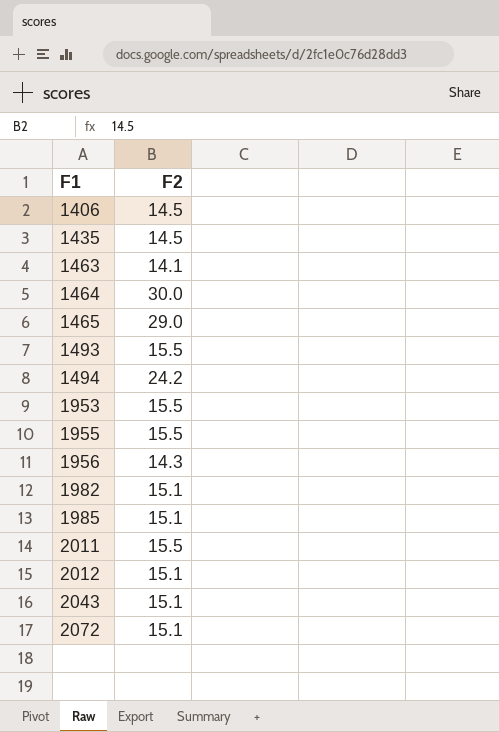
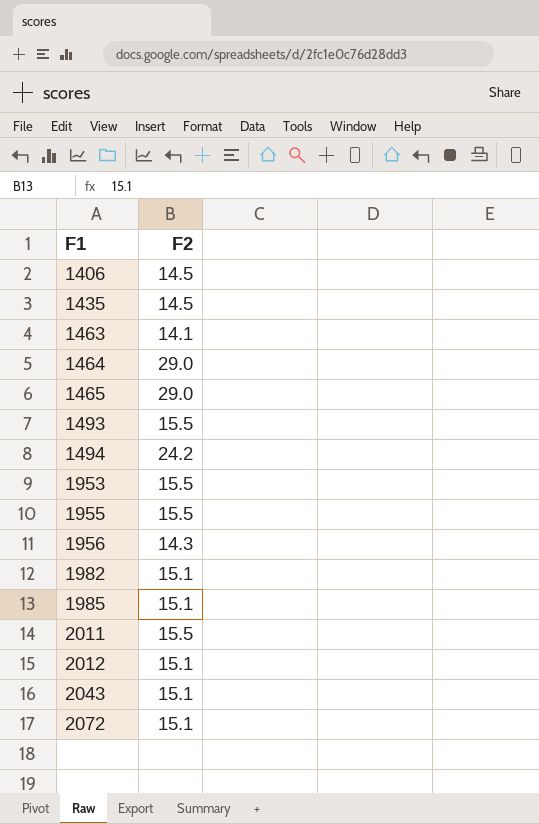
1464 | F2: 30.0 -> 29.0

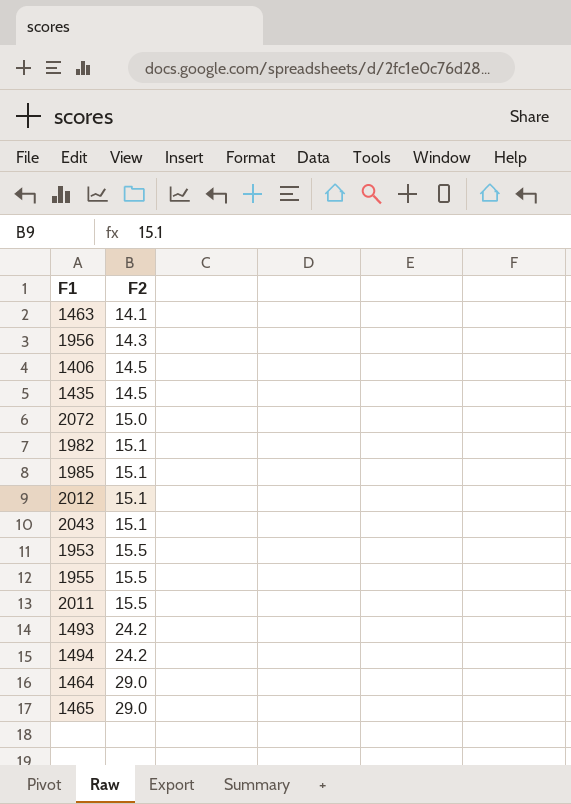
row order: F1 ascending -> F2 ascending
2072 | F2: 15.1 -> 15.0
1493 | F2: 15.5 -> 24.2

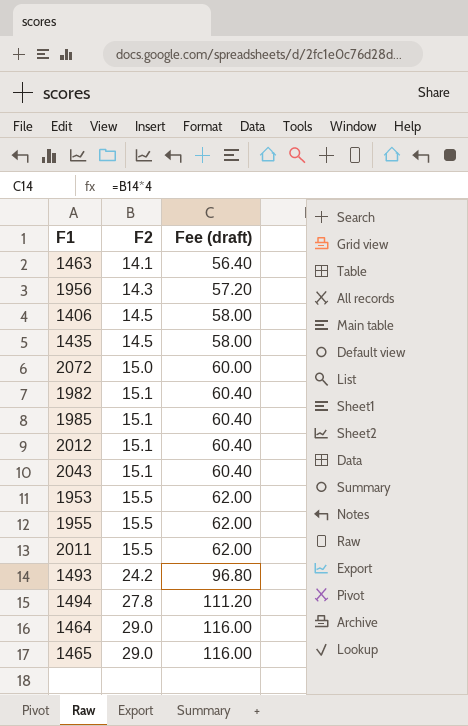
column Fee (draft) | formula: none -> [F2] * 4
1494 | F2: 24.2 -> 27.8

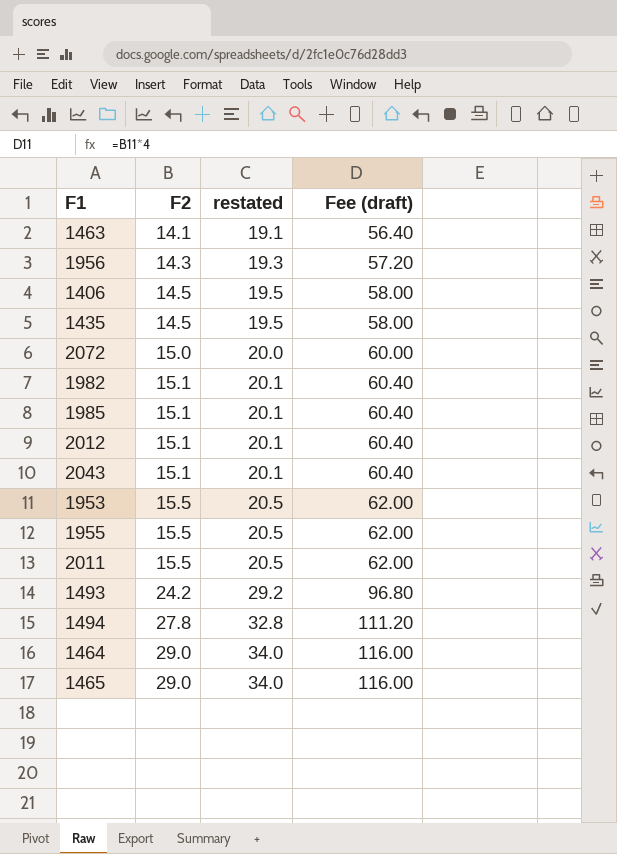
column restated | formula: none -> [F2] + 5

